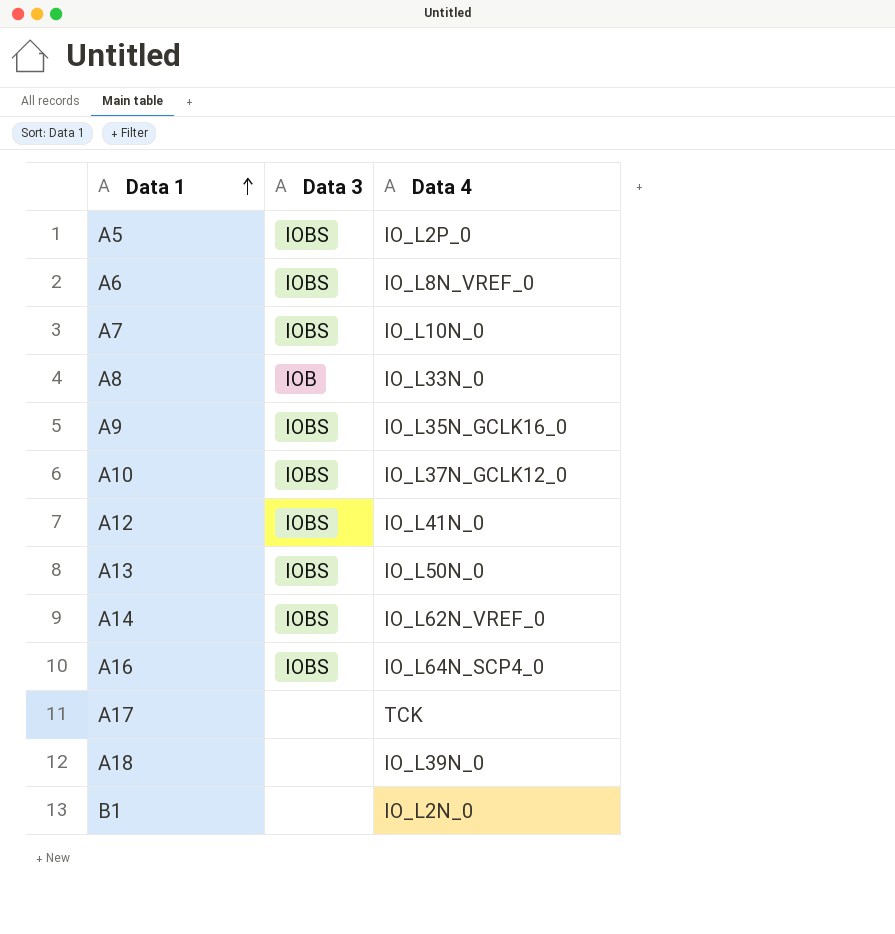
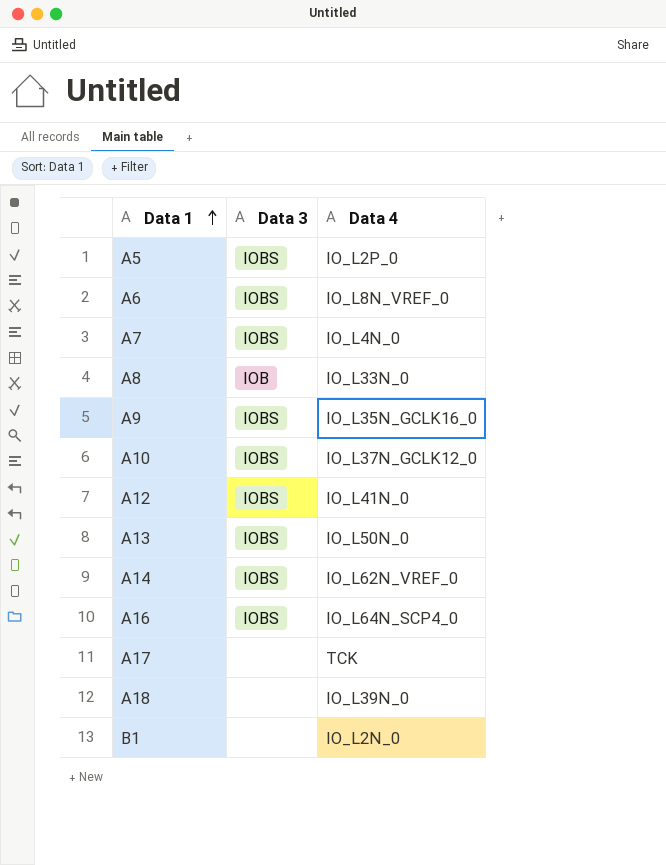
A7 | Data 4: IO_L10N_0 -> IO_L4N_0

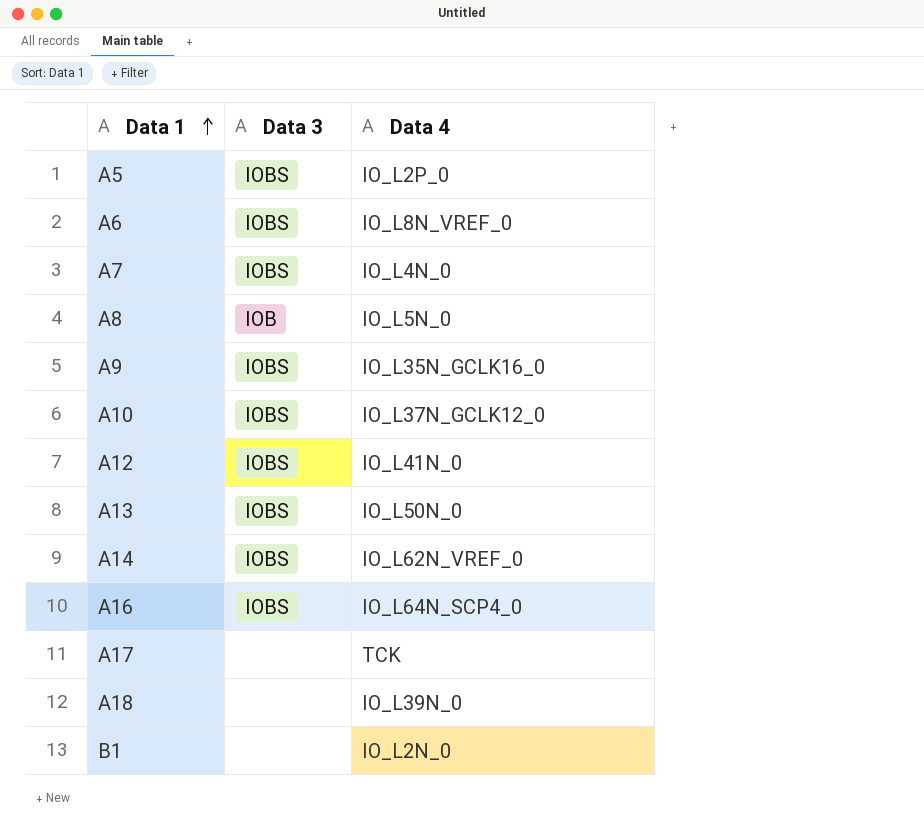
A8 | Data 4: IO_L33N_0 -> IO_L5N_0

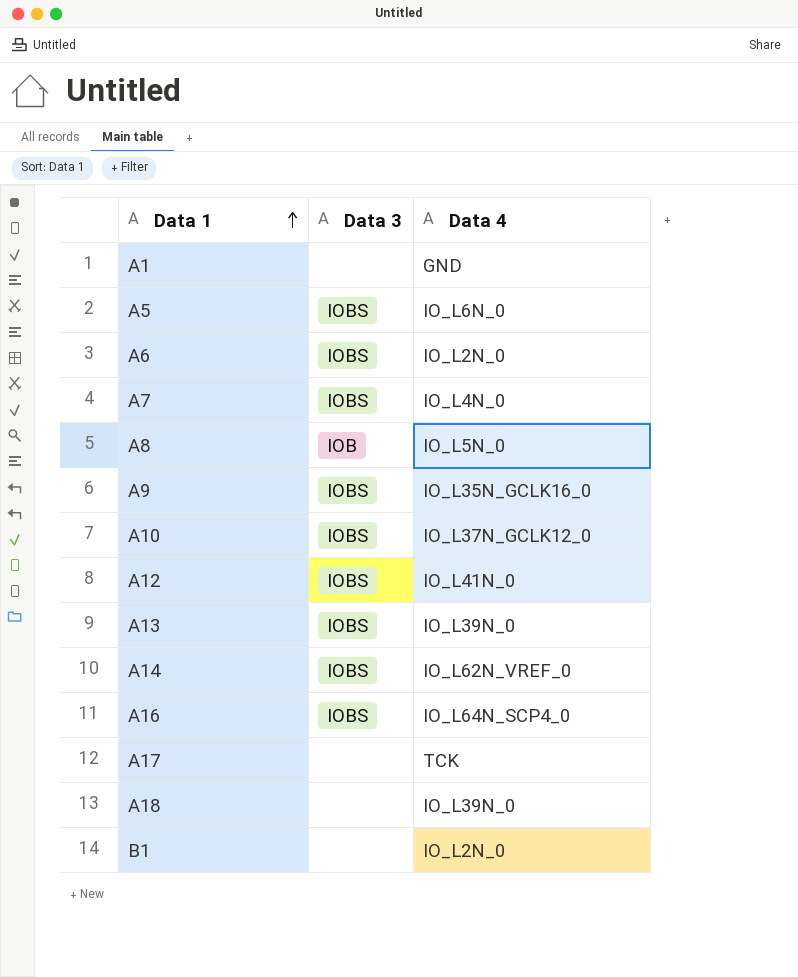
row A1: none -> none | GND
A5 | Data 4: IO_L2P_0 -> IO_L6N_0
A6 | Data 4: IO_L8N_VREF_0 -> IO_L2N_0
A13 | Data 4: IO_L50N_0 -> IO_L39N_0

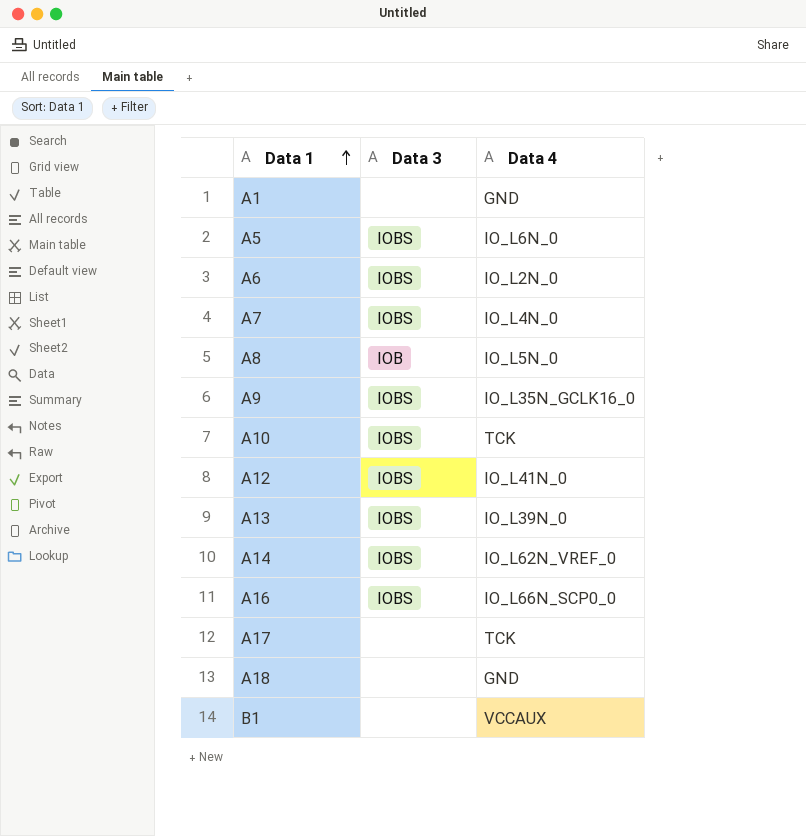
A10 | Data 4: IO_L37N_GCLK12_0 -> TCK
A16 | Data 4: IO_L64N_SCP4_0 -> IO_L66N_SCP0_0
A18 | Data 4: IO_L39N_0 -> GND
B1 | Data 4: IO_L2N_0 -> VCCAUX

